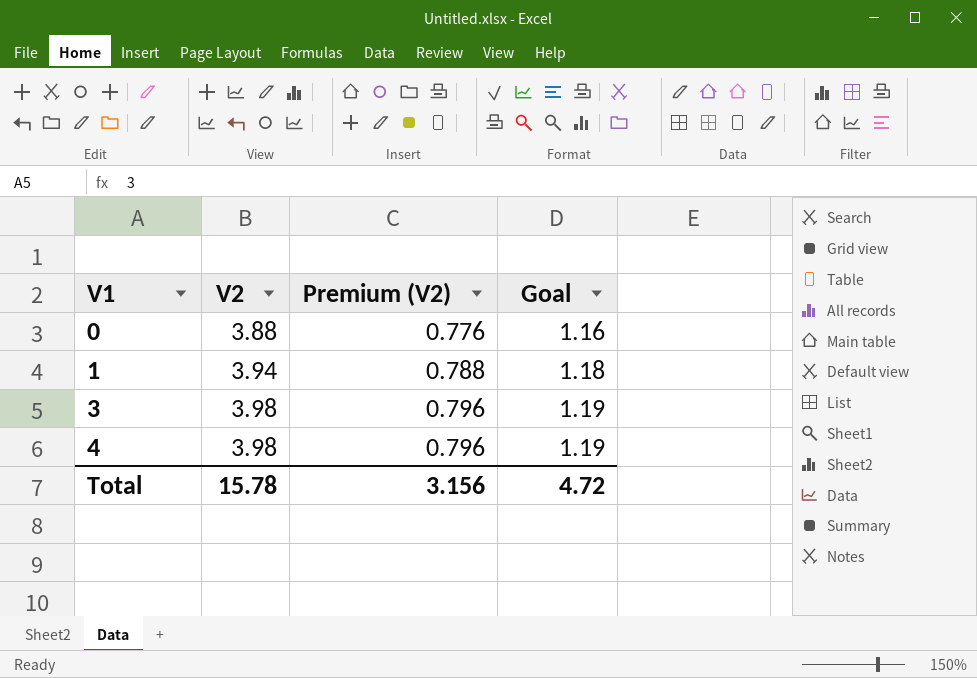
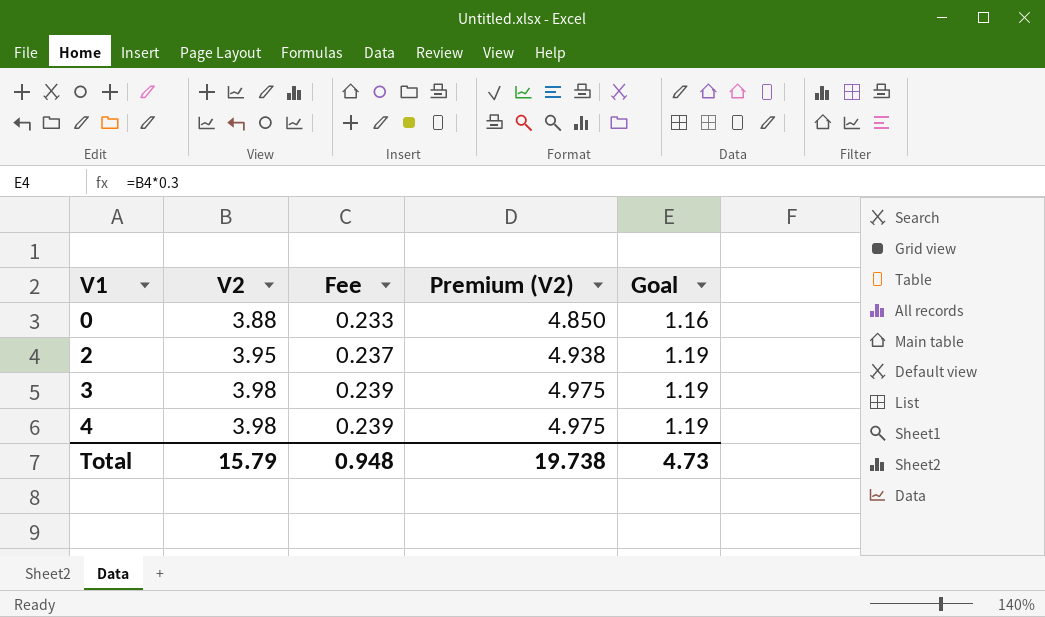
column Fee | formula: none -> [V2] * 0.06
column Premium (V2) | formula: [V2] * 0.2 -> [V2] * 1.25
row 1: 3.94 | 0.788 | 1.18 -> none
row 2: none -> 3.95 | 0.237 | 4.938 | 1.19
Total | V2: 15.78 -> 15.79
Total | Premium (V2): 3.156 -> 19.738
Total | Goal: 4.72 -> 4.73

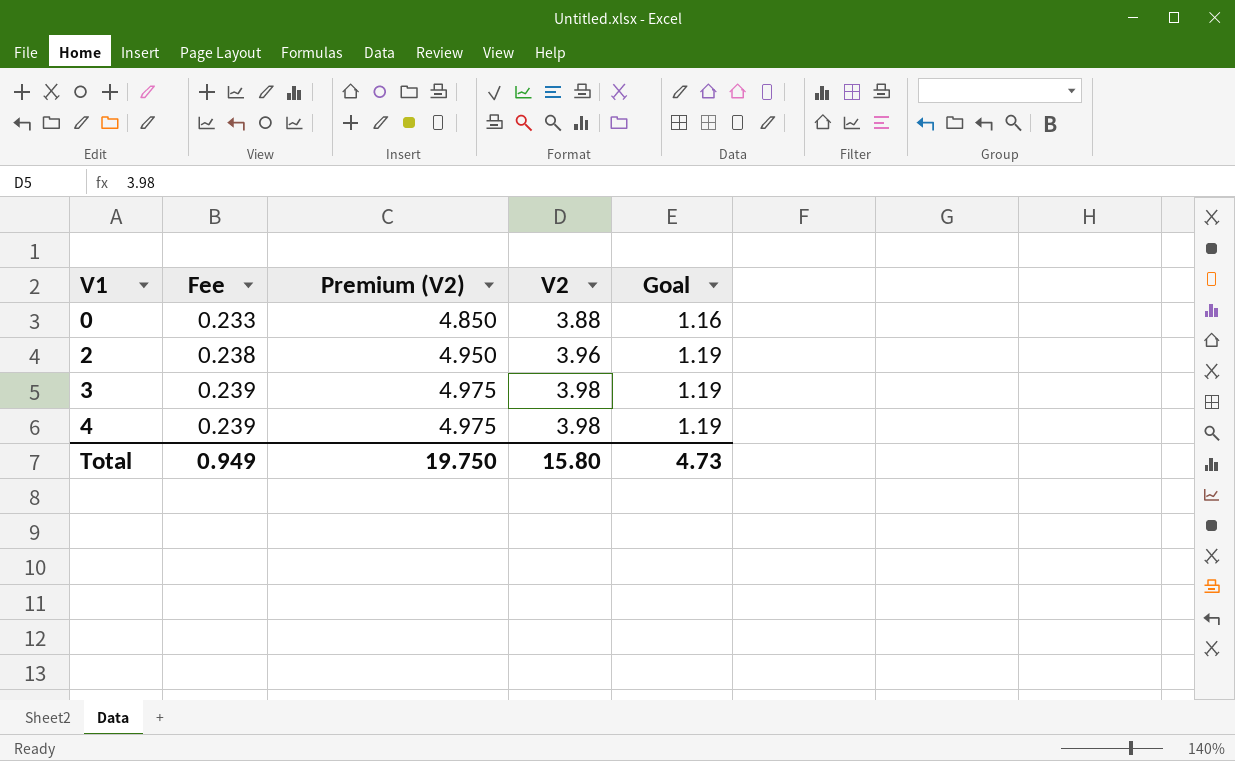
column V2 | position: 2 -> 4
2 | Fee: 0.237 -> 0.238
2 | Premium (V2): 4.938 -> 4.950
2 | V2: 3.95 -> 3.96
Total | Fee: 0.948 -> 0.949
Total | Premium (V2): 19.738 -> 19.750
Total | V2: 15.79 -> 15.80

